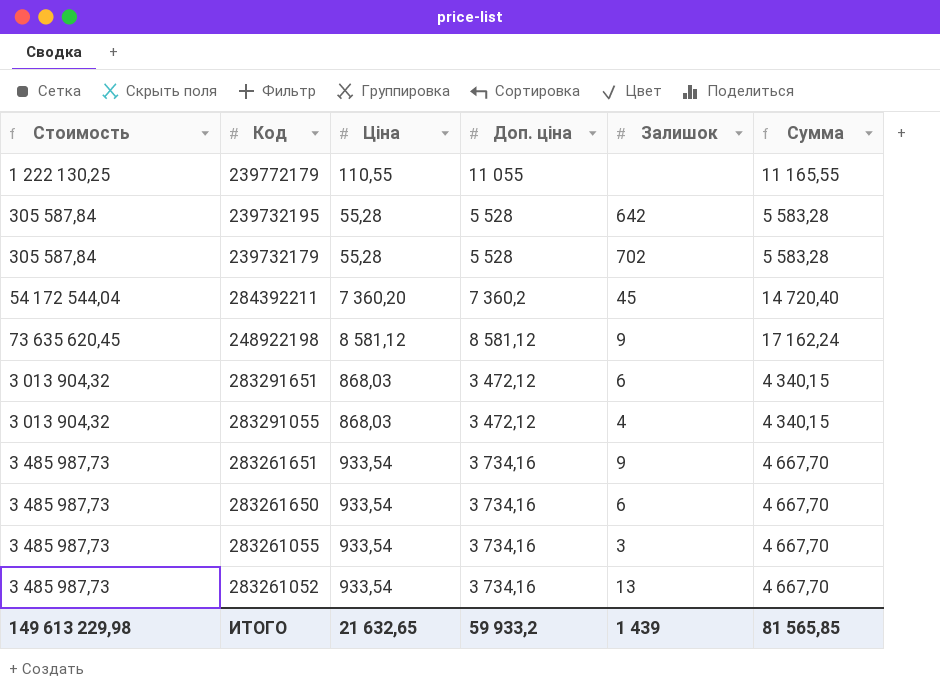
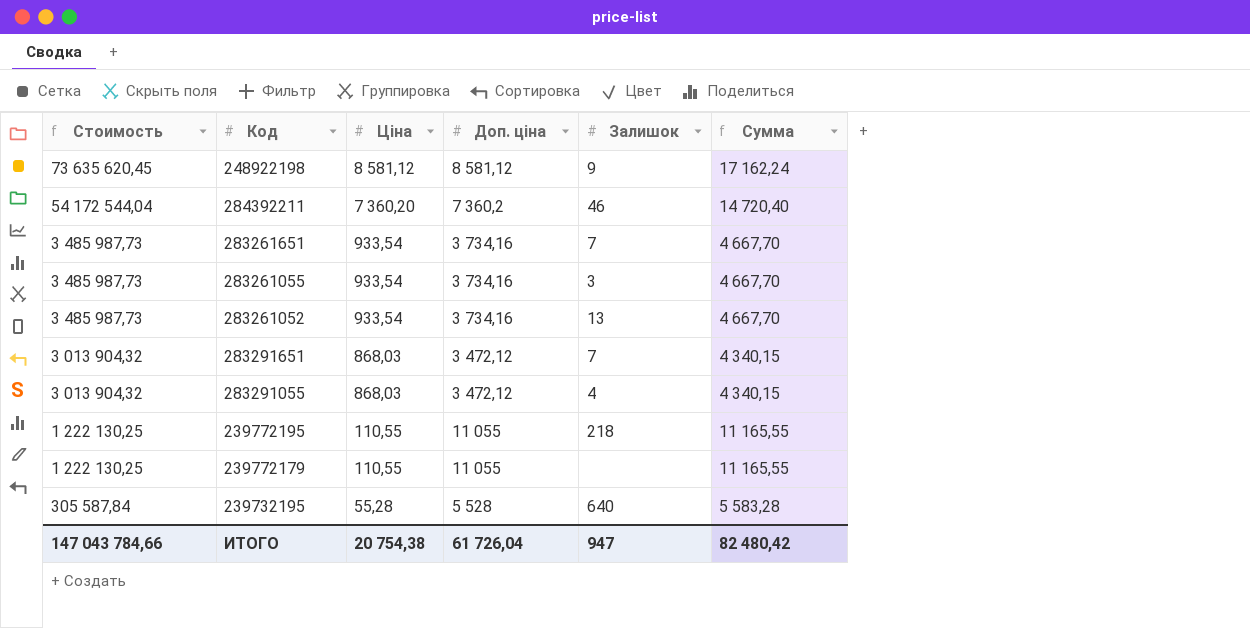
row order: none -> Стоимость descending
row 239732179: 305 587,84 | 55,28 | 5 528 | 702 | 5 583,28 -> none
row 283261650: 3 485 987,73 | 933,54 | 3 734,16 | 6 | 4 667,70 -> none
284392211 | Залишок: 45 -> 46
283261651 | Залишок: 9 -> 7
283291651 | Залишок: 6 -> 7
row 239772195: none -> 1 222 130,25 | 110,55 | 11 055 | 218 | 11 165,55
239732195 | Залишок: 642 -> 640
ИТОГО | Стоимость: 149 613 229,98 -> 147 043 784,66
ИТОГО | Ціна: 21 632,65 -> 20 754,38
ИТОГО | Доп. ціна: 59 933,2 -> 61 726,04
ИТОГО | Залишок: 1 439 -> 947
ИТОГО | Сумма: 81 565,85 -> 82 480,42

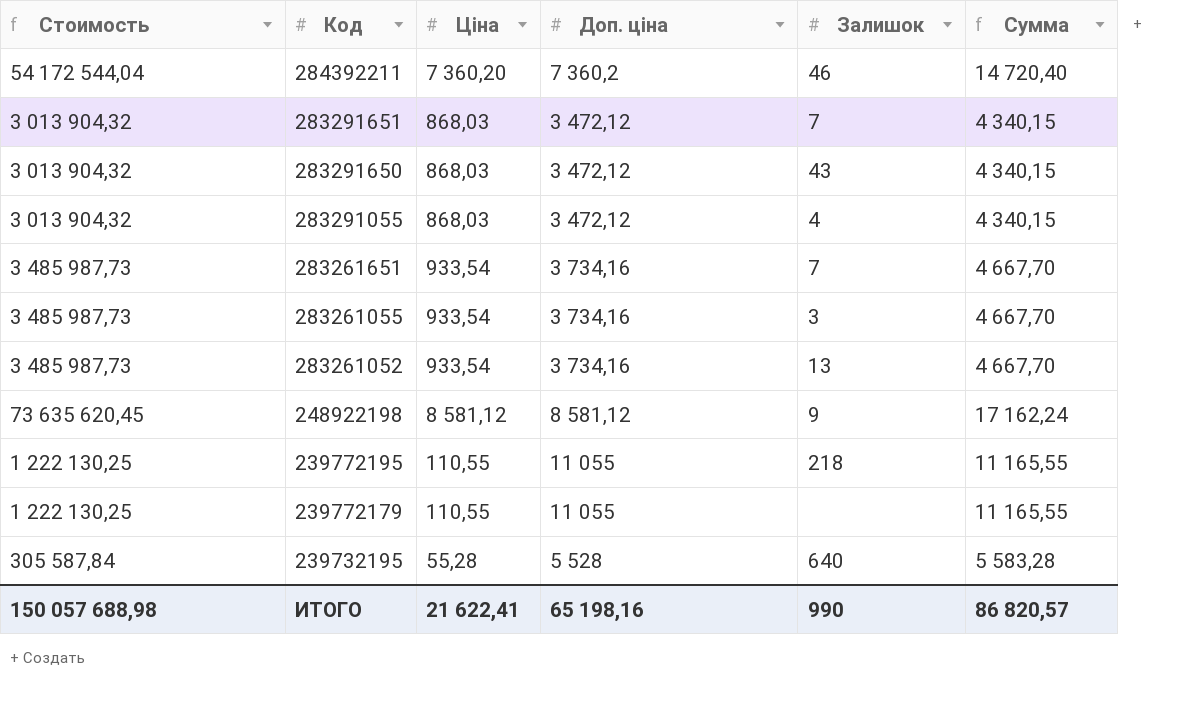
row order: Стоимость descending -> Код descending
row 283291650: none -> 3 013 904,32 | 868,03 | 3 472,12 | 43 | 4 340,15
ИТОГО | Стоимость: 147 043 784,66 -> 150 057 688,98
ИТОГО | Ціна: 20 754,38 -> 21 622,41
ИТОГО | Доп. ціна: 61 726,04 -> 65 198,16
ИТОГО | Залишок: 947 -> 990
ИТОГО | Сумма: 82 480,42 -> 86 820,57

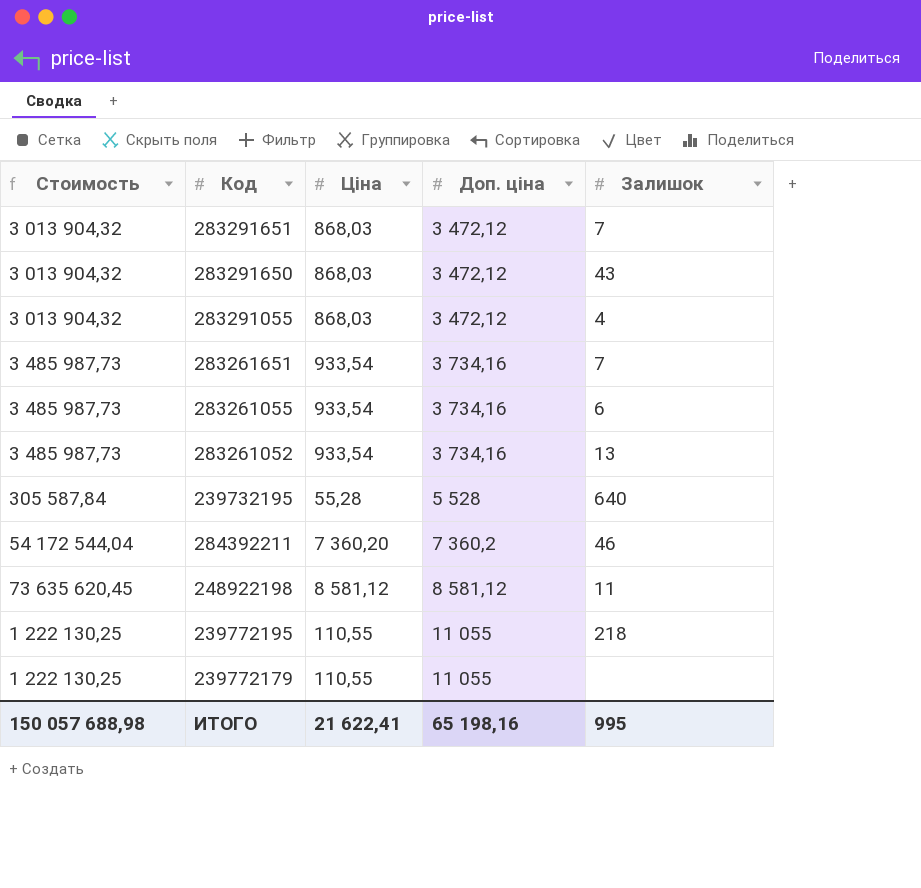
row order: Код descending -> Доп. ціна ascending
column Сумма | formula: [Ціна] + [Доп. ціна] -> none
283261055 | Залишок: 3 -> 6
248922198 | Залишок: 9 -> 11
ИТОГО | Залишок: 990 -> 995

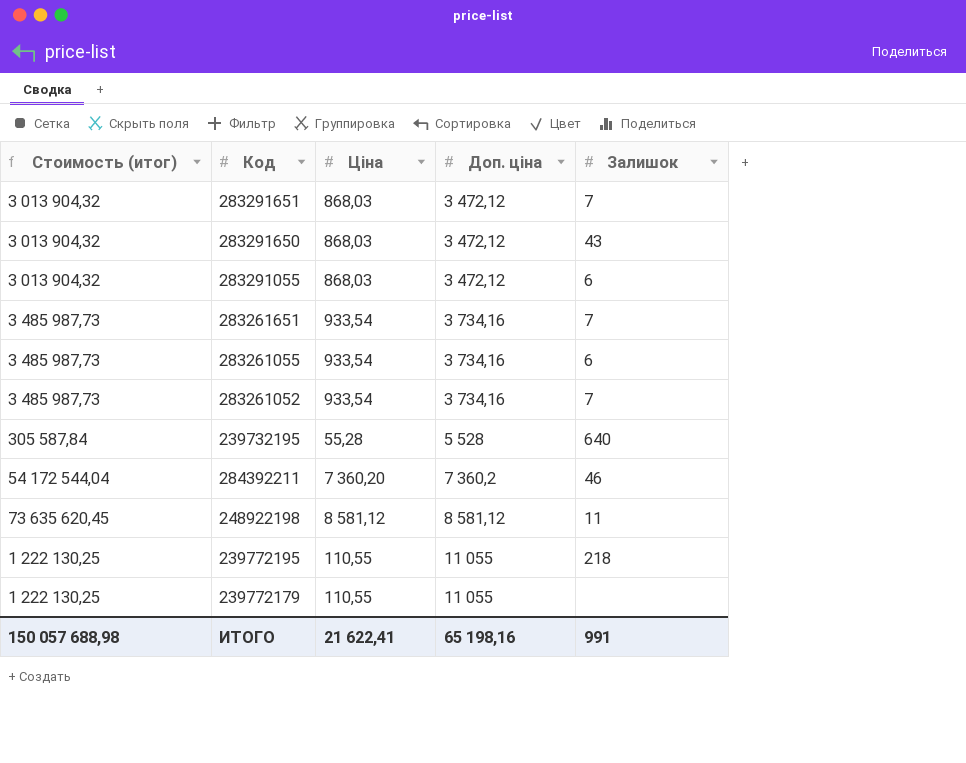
column name: Стоимость -> Стоимость (итог)
283291055 | Залишок: 4 -> 6
283261052 | Залишок: 13 -> 7
ИТОГО | Залишок: 995 -> 991

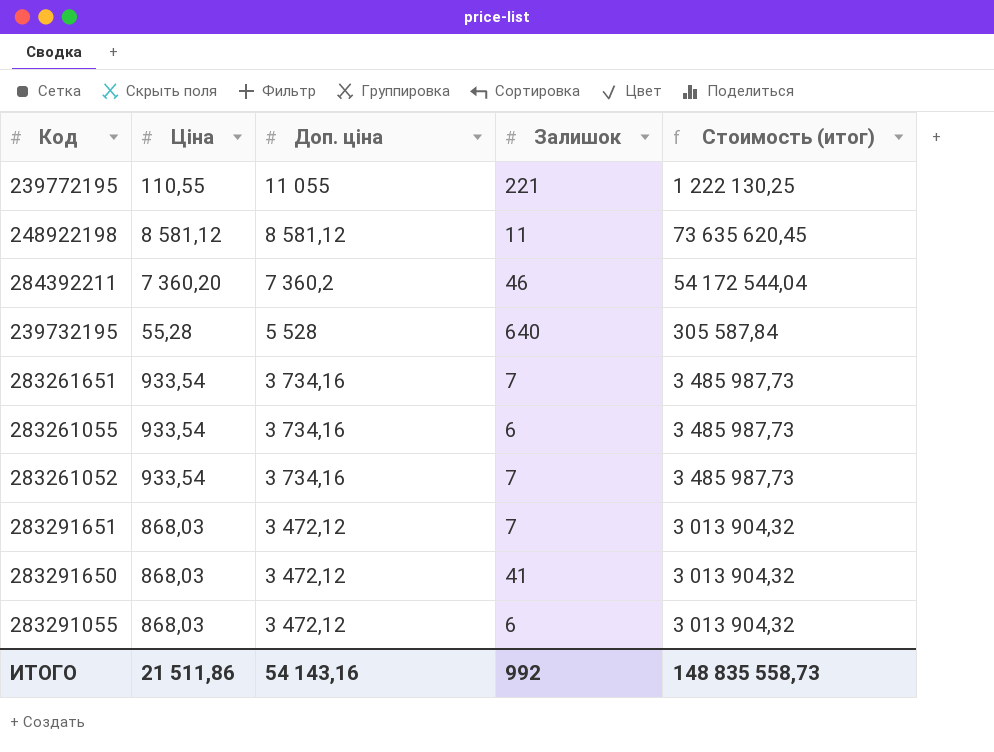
row order: Доп. ціна ascending -> Доп. ціна descending
column Стоимость (итог) | position: 1 -> 5
row 239772179: 1 222 130,25 | 110,55 | 11 055 | none -> none
239772195 | Залишок: 218 -> 221
283291650 | Залишок: 43 -> 41
ИТОГО | Ціна: 21 622,41 -> 21 511,86
ИТОГО | Доп. ціна: 65 198,16 -> 54 143,16
ИТОГО | Залишок: 991 -> 992
ИТОГО | Стоимость (итог): 150 057 688,98 -> 148 835 558,73

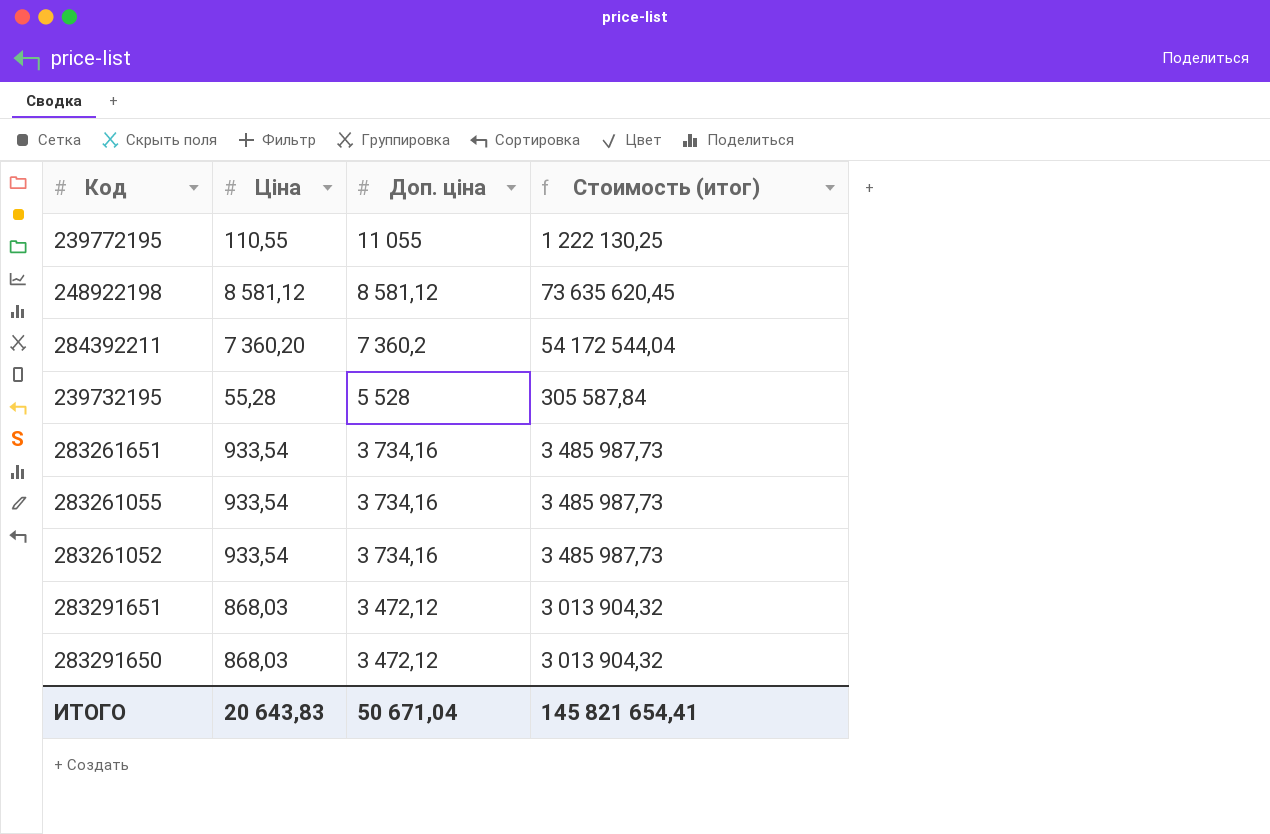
column Залишок | position: 4 -> none
row 283291055: 868,03 | 3 472,12 | 6 | 3 013 904,32 -> none
ИТОГО | Ціна: 21 511,86 -> 20 643,83
ИТОГО | Доп. ціна: 54 143,16 -> 50 671,04
ИТОГО | Стоимость (итог): 148 835 558,73 -> 145 821 654,41

